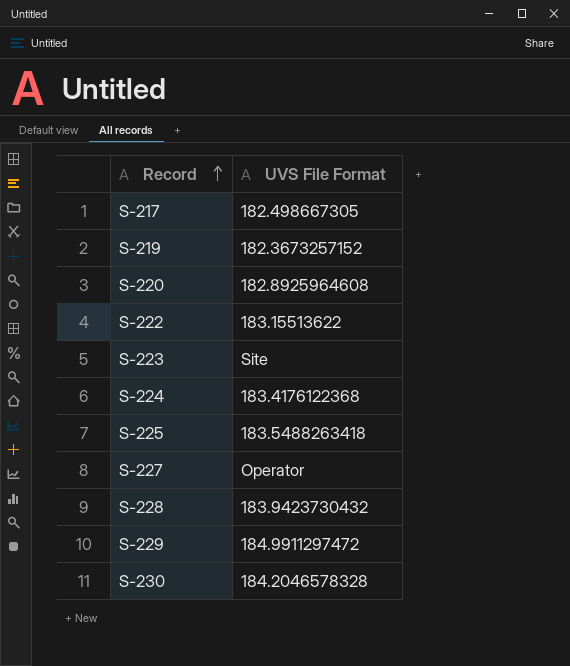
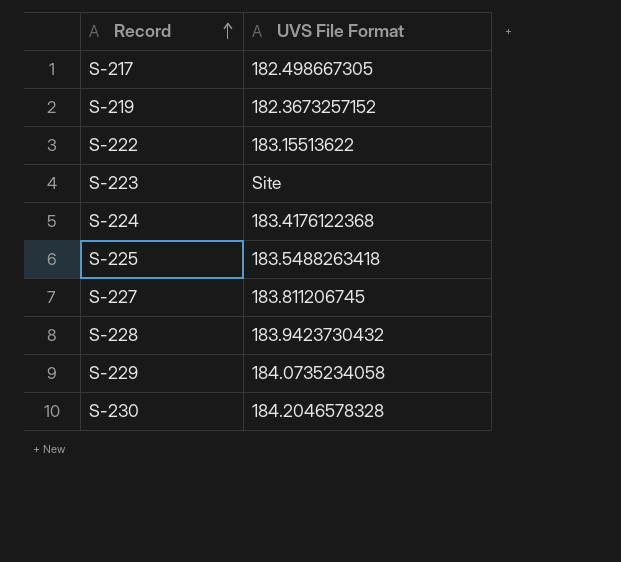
row S-220: 182.8925964608 -> none
S-227 | UVS File Format: Operator -> 183.811206745
S-229 | UVS File Format: 184.9911297472 -> 184.0735234058

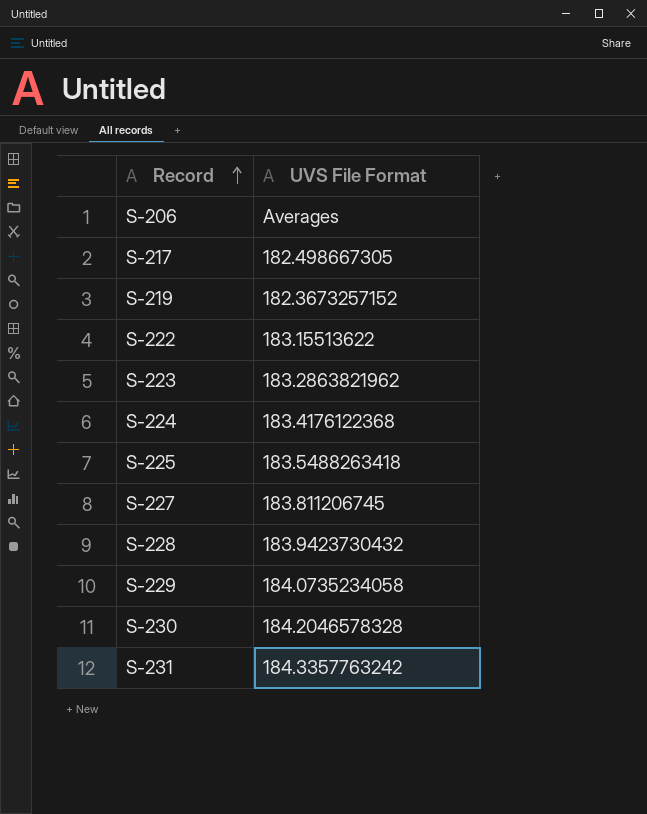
row S-206: none -> Averages
S-223 | UVS File Format: Site -> 183.2863821962
row S-231: none -> 184.3357763242

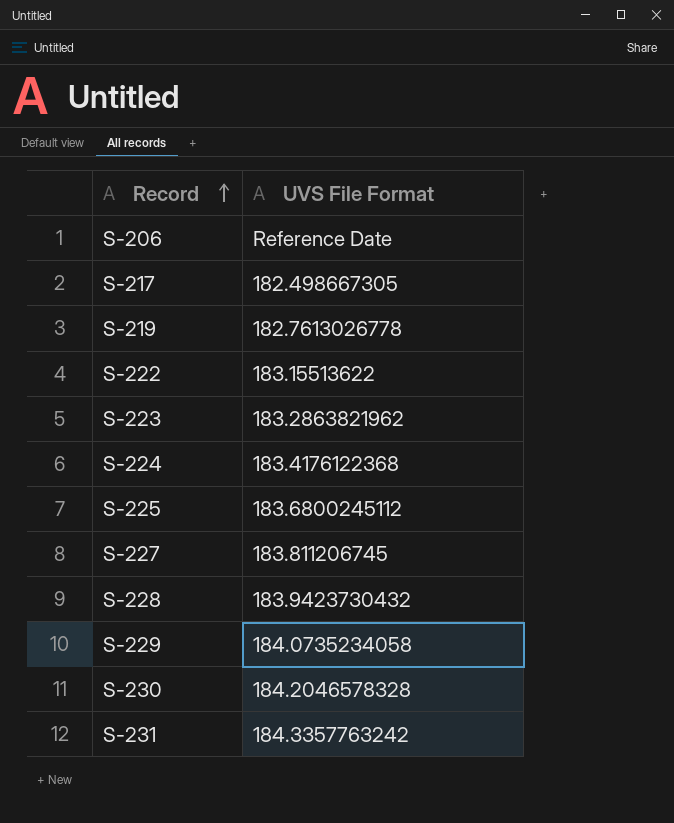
S-206 | UVS File Format: Averages -> Reference Date
S-219 | UVS File Format: 182.3673257152 -> 182.7613026778
S-225 | UVS File Format: 183.5488263418 -> 183.6800245112

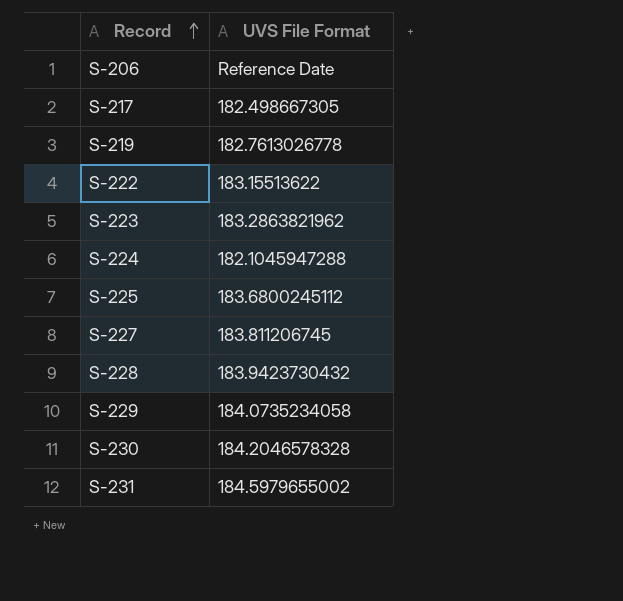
S-224 | UVS File Format: 183.4176122368 -> 182.1045947288
S-231 | UVS File Format: 184.3357763242 -> 184.5979655002

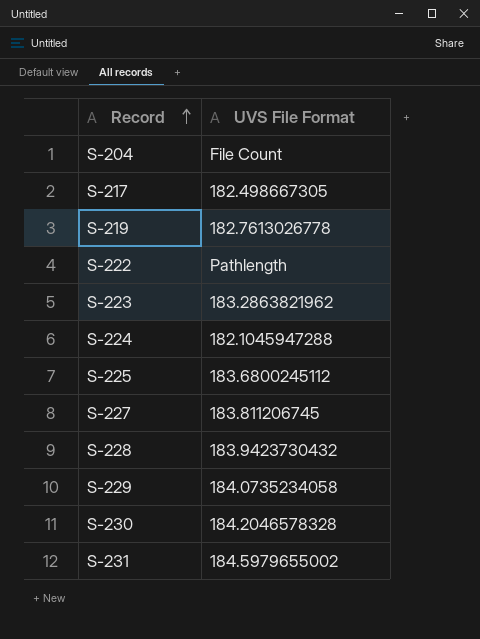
row S-206: Reference Date -> none
row S-204: none -> File Count
S-222 | UVS File Format: 183.15513622 -> Pathlength

